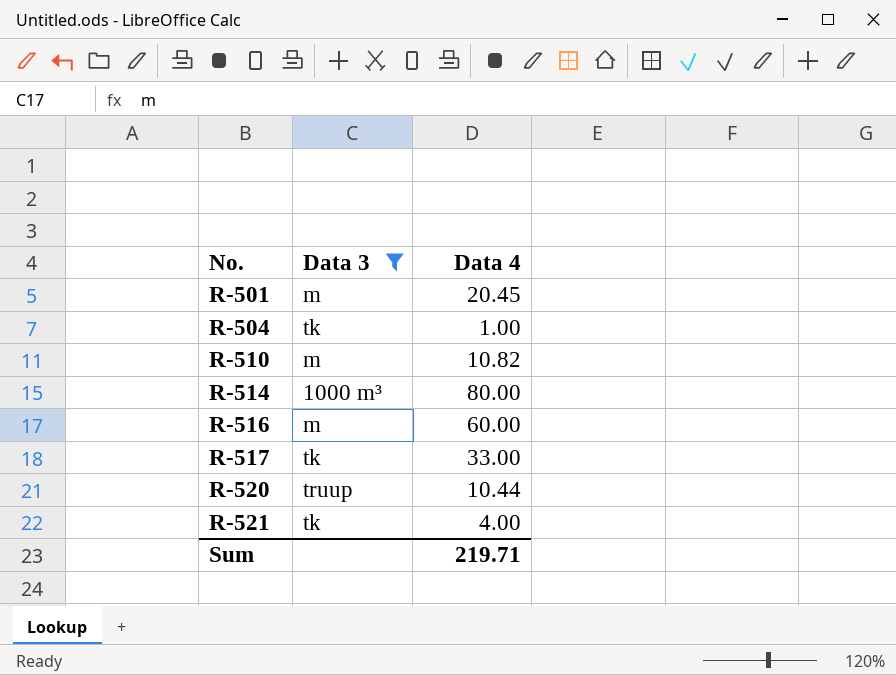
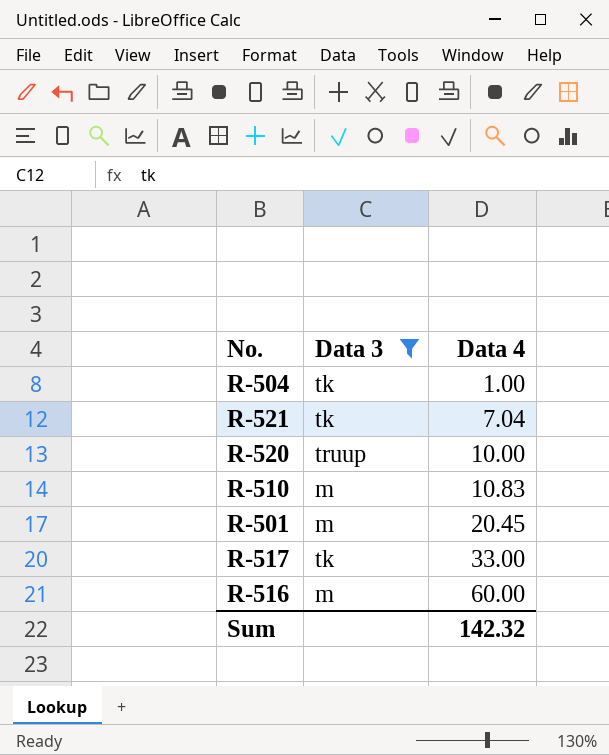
row order: No. ascending -> Data 4 ascending
row R-514: 1000 m³ | 80.00 -> none
R-521 | Data 4: 4.00 -> 7.04
R-520 | Data 4: 10.44 -> 10.00
R-510 | Data 4: 10.82 -> 10.83
Sum | Data 4: 219.71 -> 142.32

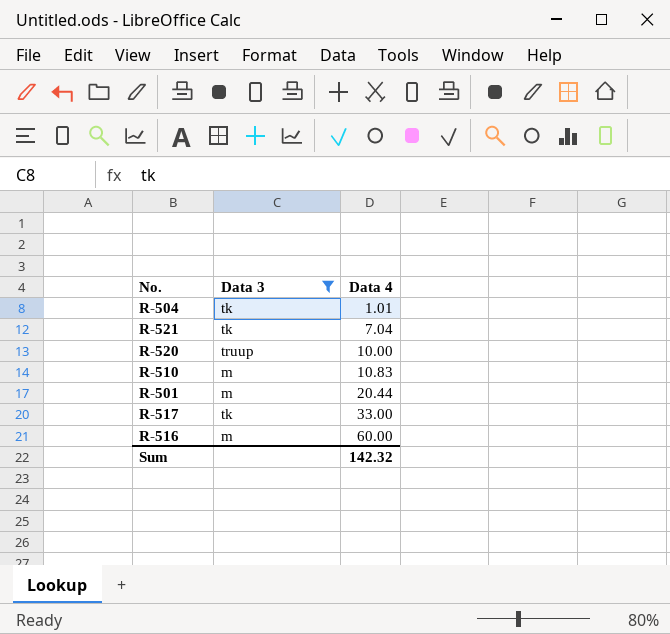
R-504 | Data 4: 1.00 -> 1.01
R-501 | Data 4: 20.45 -> 20.44

